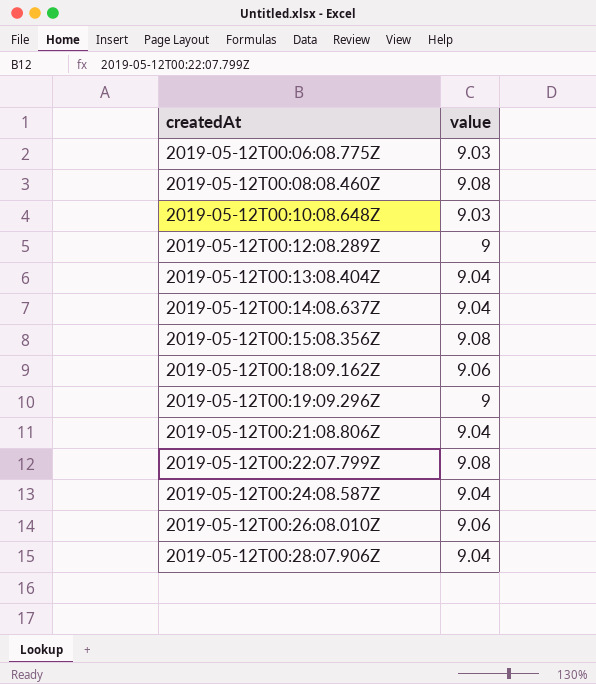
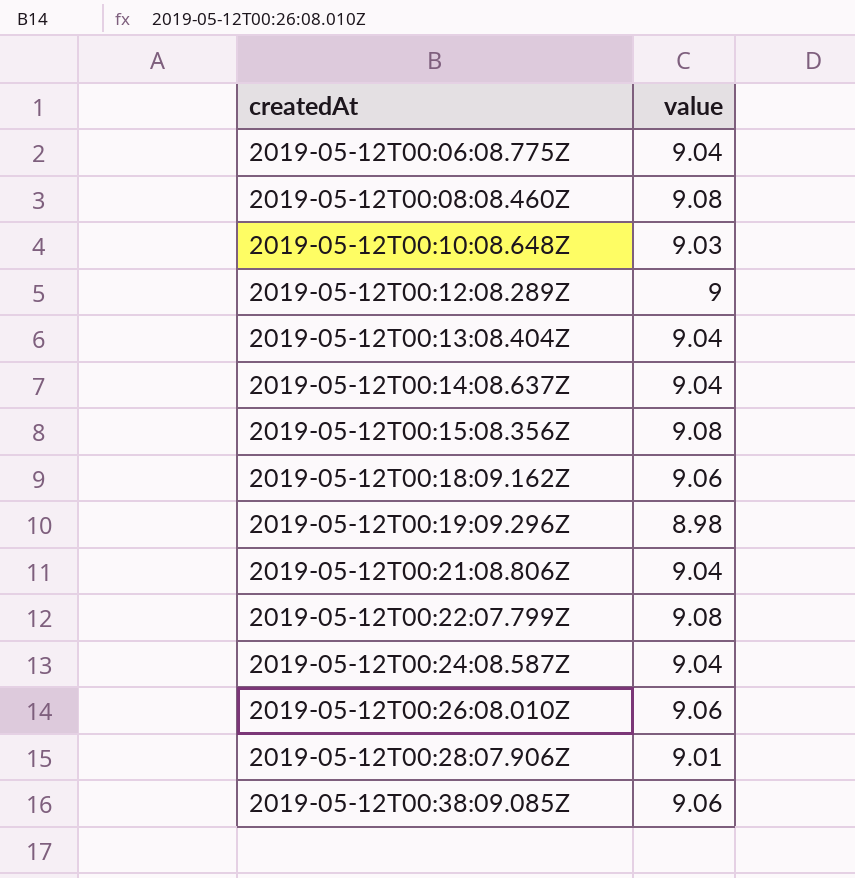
2019-05-12T00:06:08.775Z | value: 9.03 -> 9.04
2019-05-12T00:19:09.296Z | value: 9 -> 8.98
2019-05-12T00:28:07.906Z | value: 9.04 -> 9.01
row 2019-05-12T00:38:09.085Z: none -> 9.06

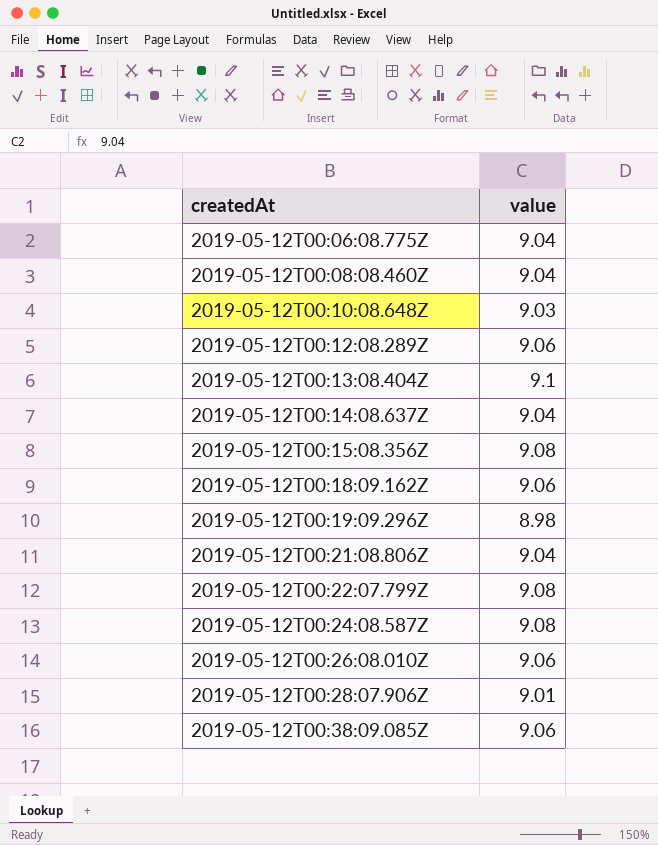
2019-05-12T00:08:08.460Z | value: 9.08 -> 9.04
2019-05-12T00:12:08.289Z | value: 9 -> 9.06
2019-05-12T00:13:08.404Z | value: 9.04 -> 9.1
2019-05-12T00:24:08.587Z | value: 9.04 -> 9.08

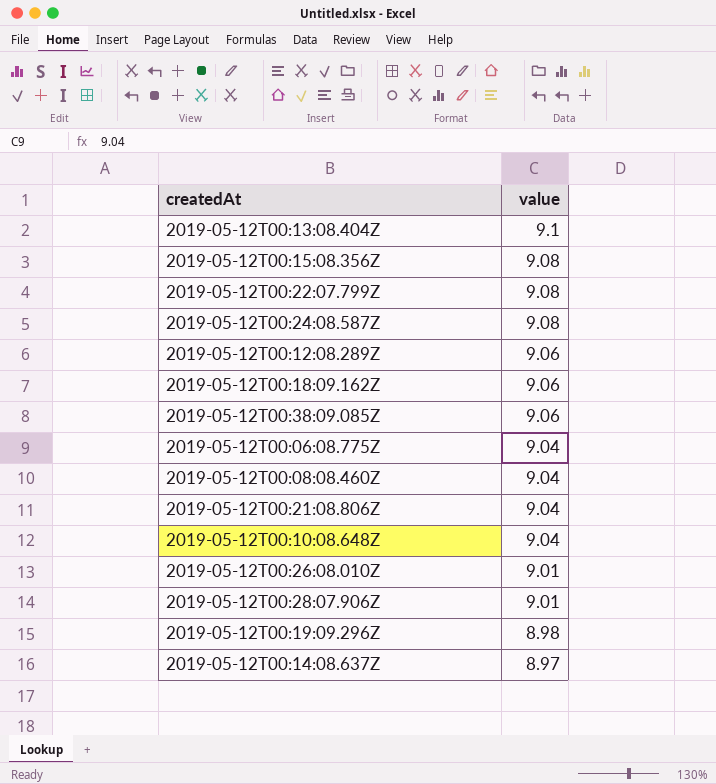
row order: createdAt ascending -> value descending
2019-05-12T00:10:08.648Z | value: 9.03 -> 9.04
2019-05-12T00:26:08.010Z | value: 9.06 -> 9.01
2019-05-12T00:14:08.637Z | value: 9.04 -> 8.97

